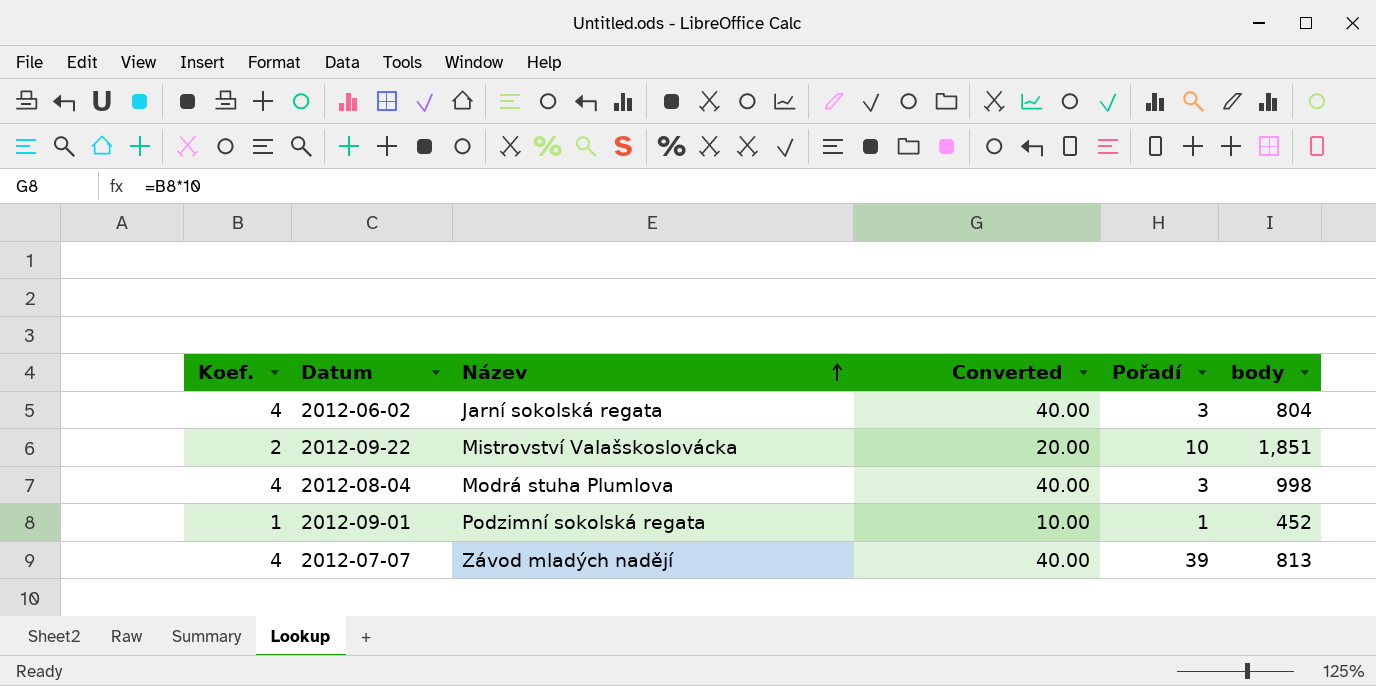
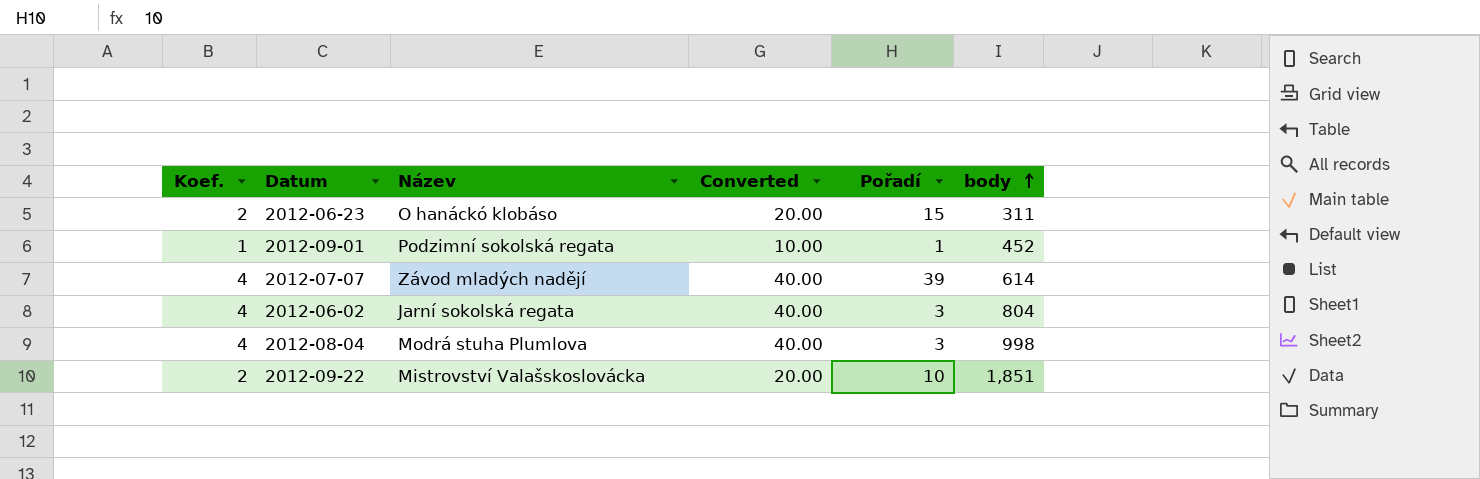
row order: Název ascending -> body ascending
row 2012-06-23: none -> 2 | O hanáckó klobáso | 20.00 | 15 | 311
2012-07-07 | body: 813 -> 614

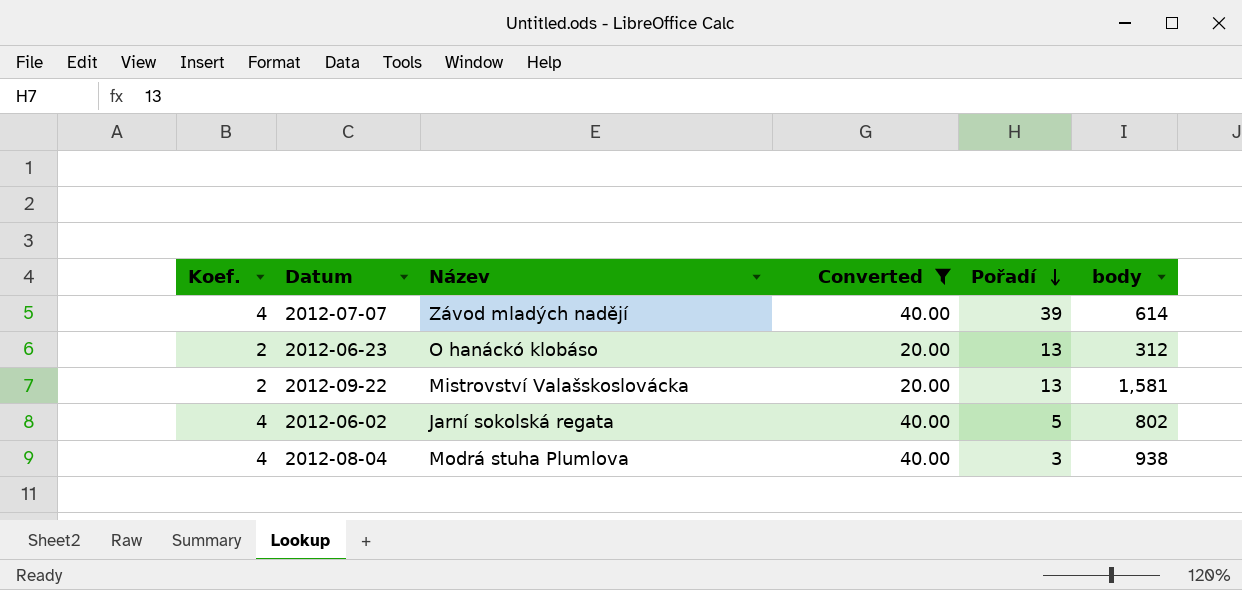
filter: none -> Converted != 10.00
row order: body ascending -> Pořadí descending
2012-06-23 | Pořadí: 15 -> 13
2012-06-23 | body: 311 -> 312
2012-09-22 | Pořadí: 10 -> 13
2012-09-22 | body: 1,851 -> 1,581
2012-06-02 | Pořadí: 3 -> 5
2012-06-02 | body: 804 -> 802
2012-08-04 | body: 998 -> 938

